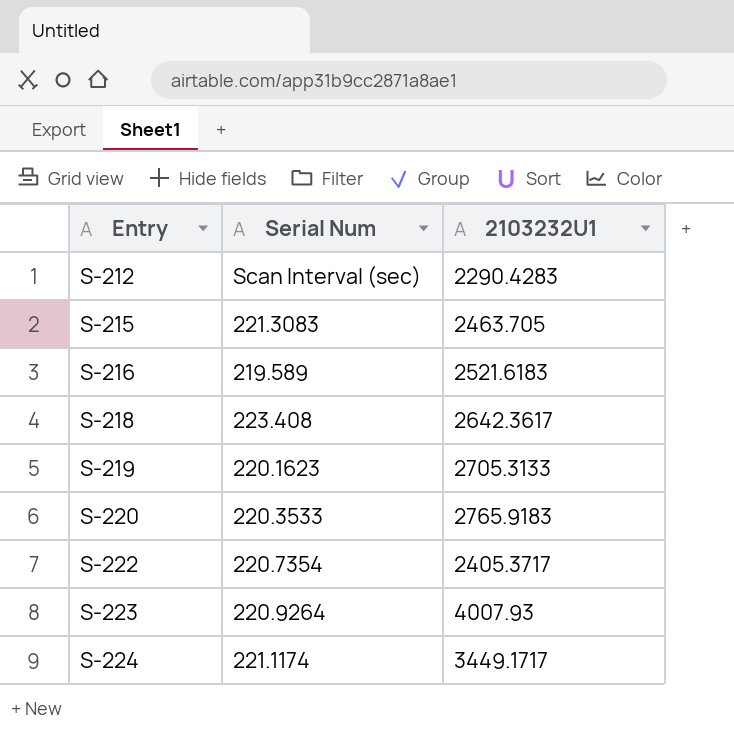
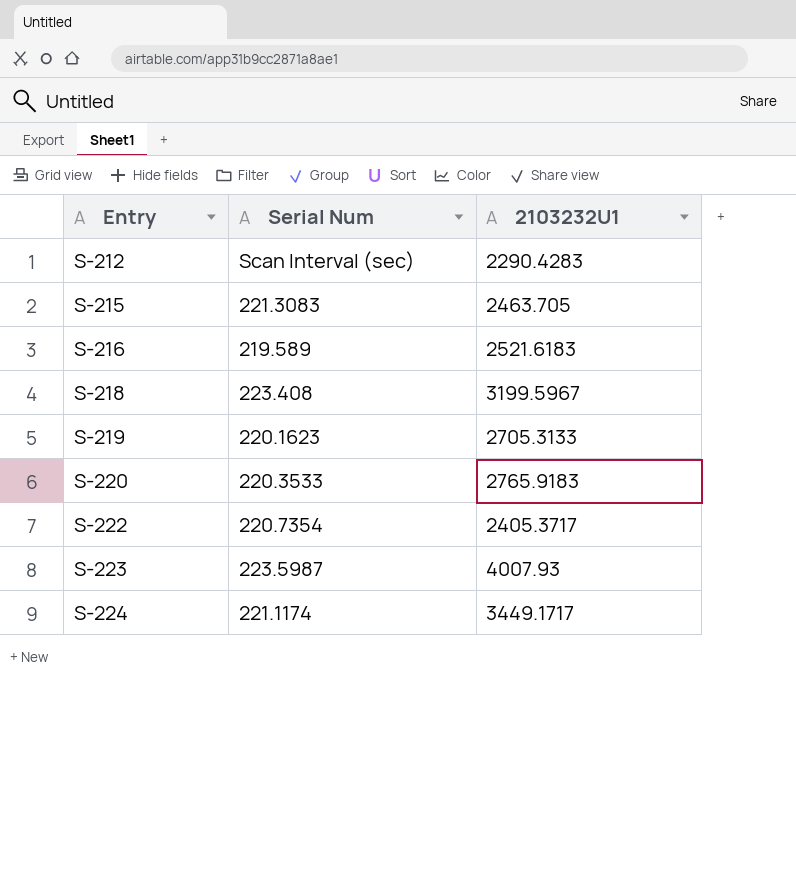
S-218 | 2103232U1: 2642.3617 -> 3199.5967
S-223 | Serial Num: 220.9264 -> 223.5987

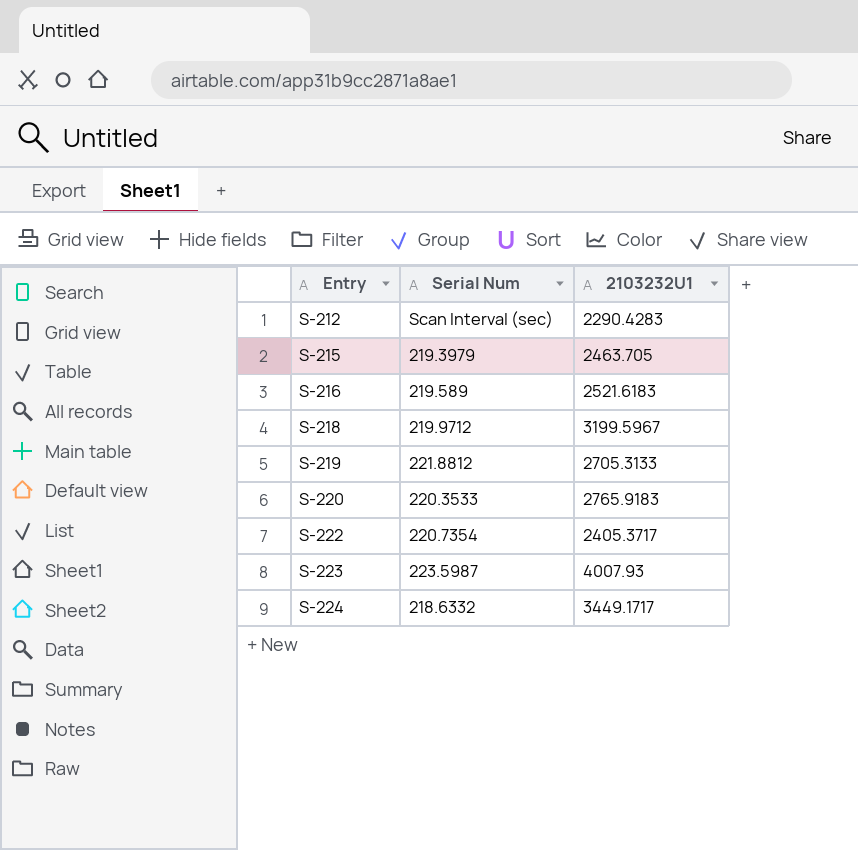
S-215 | Serial Num: 221.3083 -> 219.3979
S-218 | Serial Num: 223.408 -> 219.9712
S-219 | Serial Num: 220.1623 -> 221.8812
S-224 | Serial Num: 221.1174 -> 218.6332

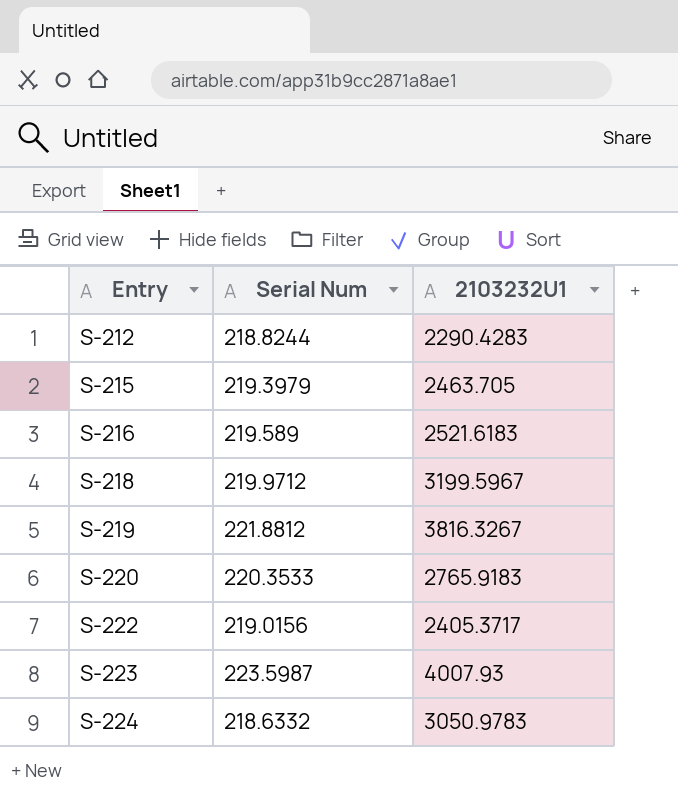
S-212 | Serial Num: Scan Interval (sec) -> 218.8244
S-219 | 2103232U1: 2705.3133 -> 3816.3267
S-222 | Serial Num: 220.7354 -> 219.0156
S-224 | 2103232U1: 3449.1717 -> 3050.9783

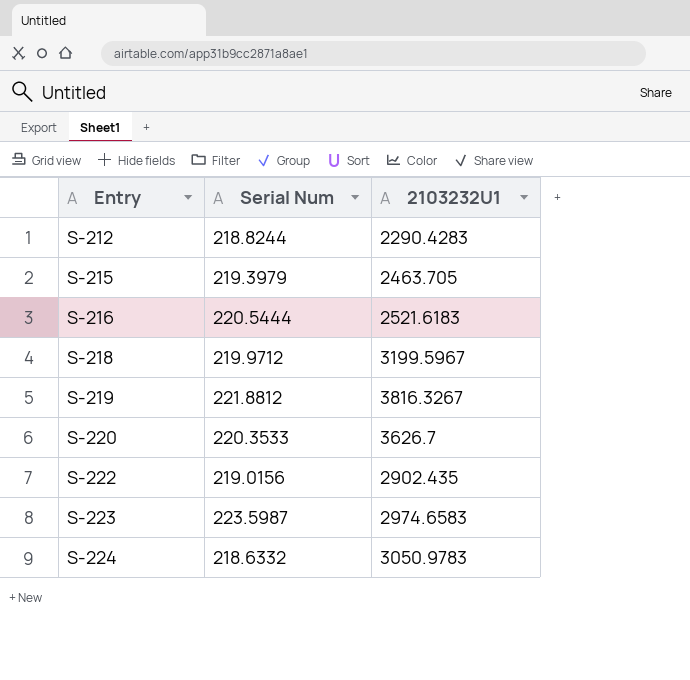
S-216 | Serial Num: 219.589 -> 220.5444
S-220 | 2103232U1: 2765.9183 -> 3626.7
S-222 | 2103232U1: 2405.3717 -> 2902.435
S-223 | 2103232U1: 4007.93 -> 2974.6583

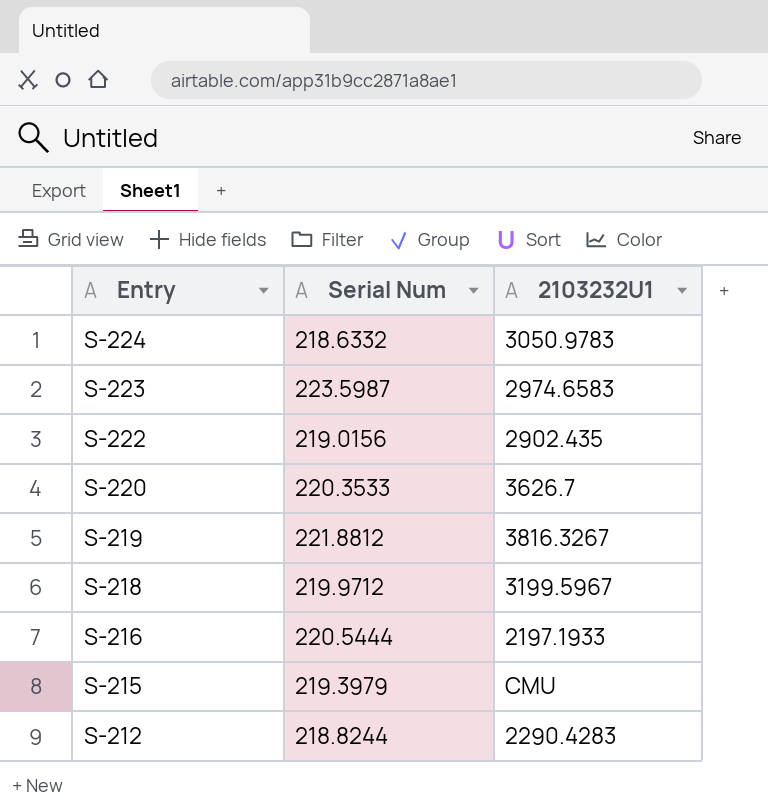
row order: Entry ascending -> Entry descending
S-216 | 2103232U1: 2521.6183 -> 2197.1933
S-215 | 2103232U1: 2463.705 -> CMU

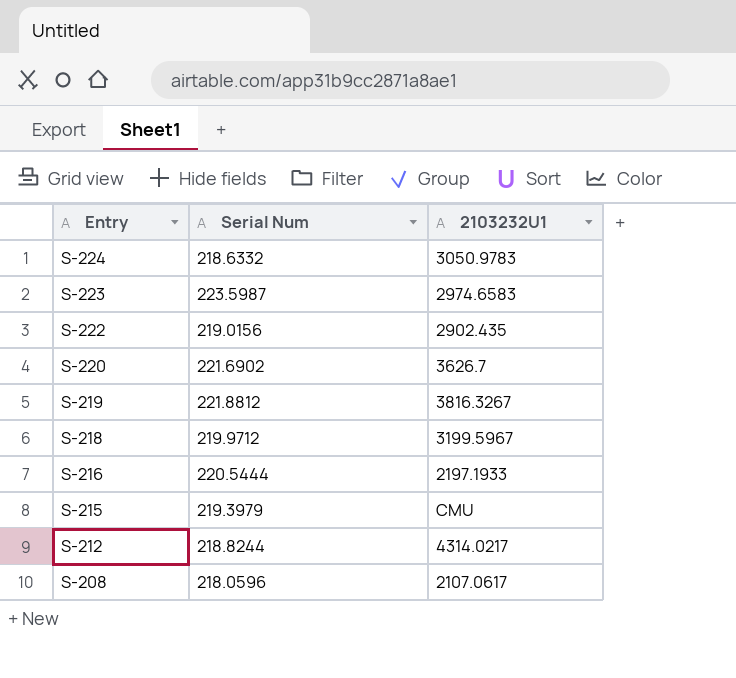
S-220 | Serial Num: 220.3533 -> 221.6902
S-212 | 2103232U1: 2290.4283 -> 4314.0217
row S-208: none -> 218.0596 | 2107.0617

